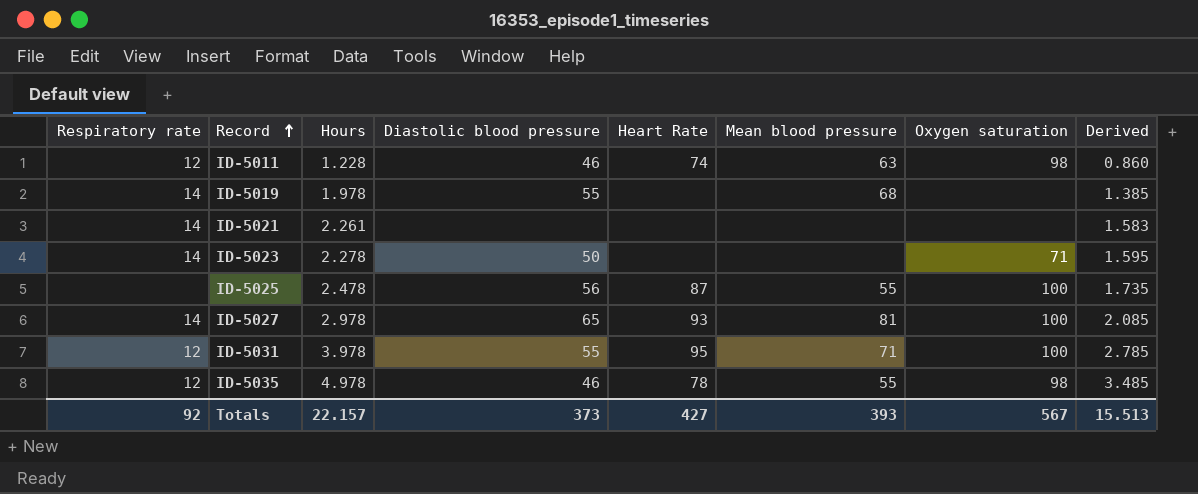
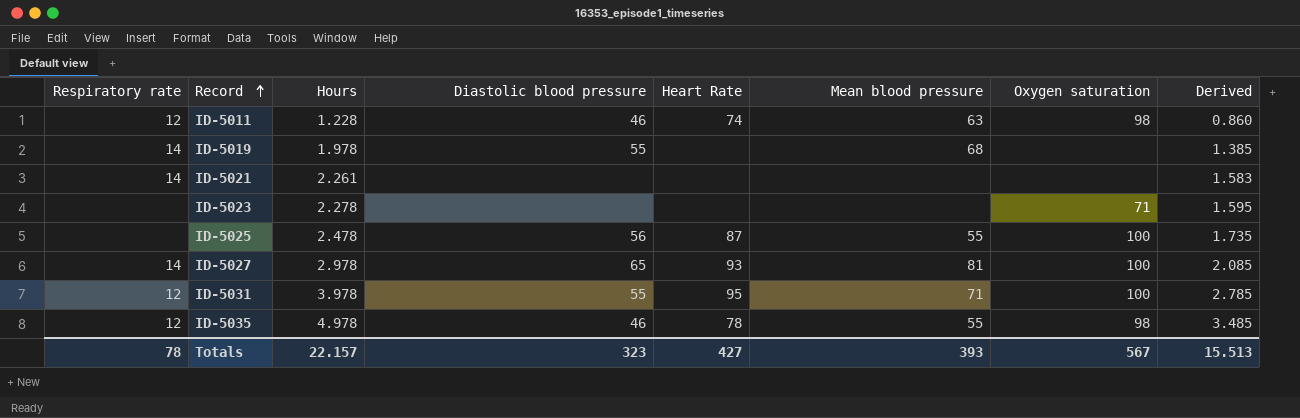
ID-5023 | Respiratory rate: 14 -> none
ID-5023 | Diastolic blood pressure: 50 -> none
Totals | Respiratory rate: 92 -> 78
Totals | Diastolic blood pressure: 373 -> 323

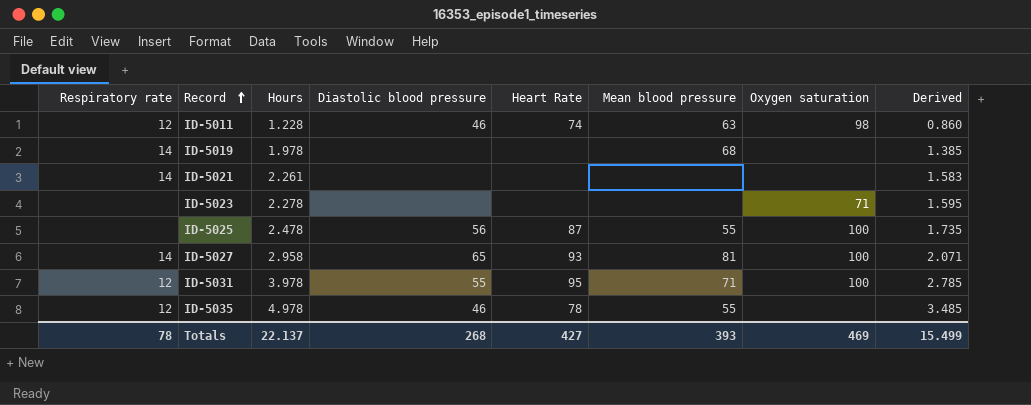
ID-5019 | Diastolic blood pressure: 55 -> none
ID-5027 | Hours: 2.978 -> 2.958
ID-5027 | Derived: 2.085 -> 2.071
ID-5035 | Oxygen saturation: 98 -> none
Totals | Hours: 22.157 -> 22.137
Totals | Diastolic blood pressure: 323 -> 268
Totals | Oxygen saturation: 567 -> 469
Totals | Derived: 15.513 -> 15.499

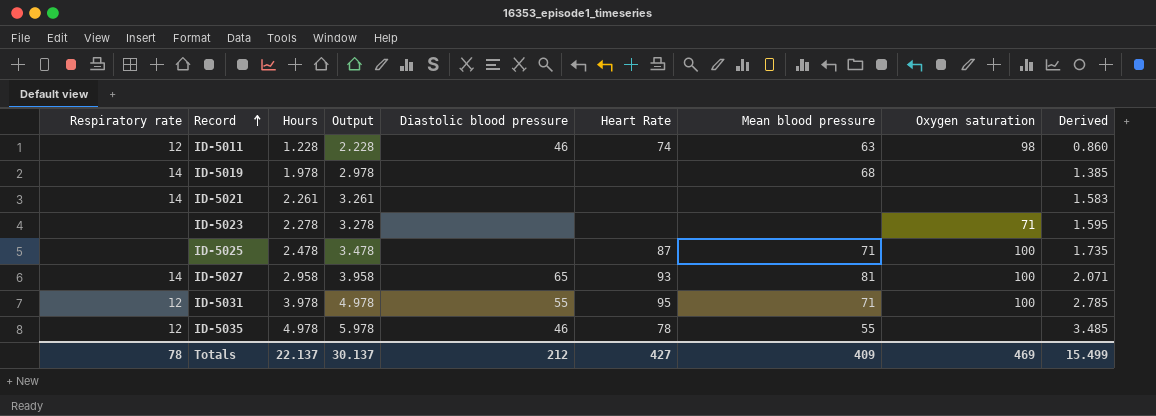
column Output | formula: none -> [Hours] + 1
ID-5025 | Diastolic blood pressure: 56 -> none
ID-5025 | Mean blood pressure: 55 -> 71
Totals | Diastolic blood pressure: 268 -> 212
Totals | Mean blood pressure: 393 -> 409

